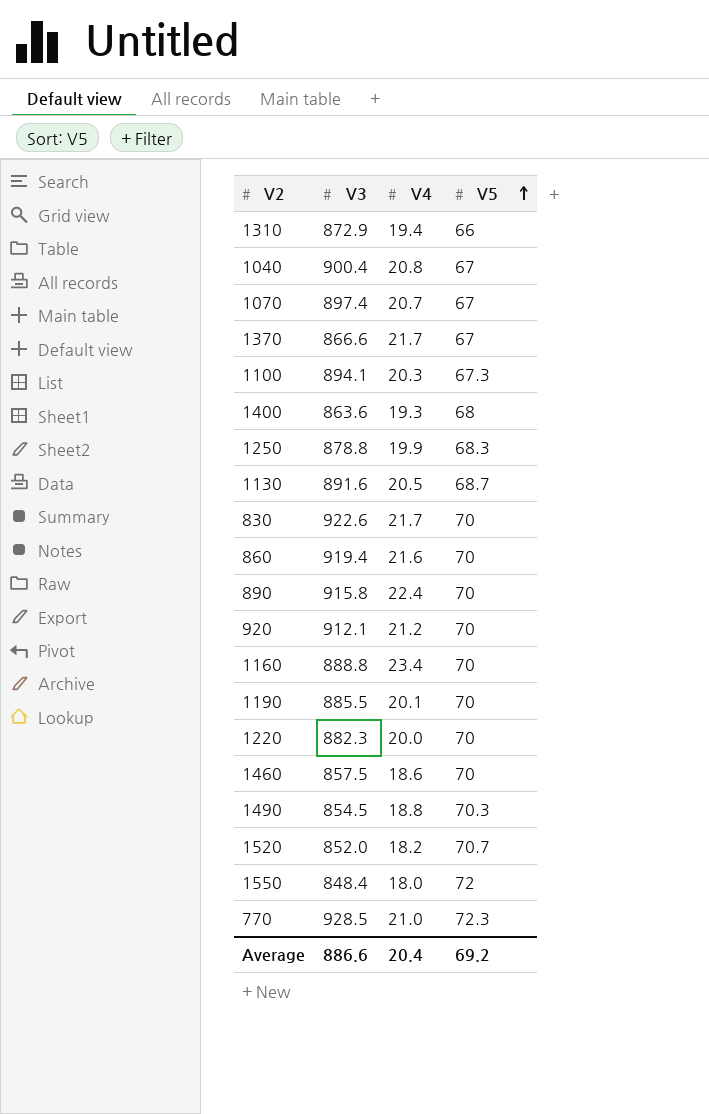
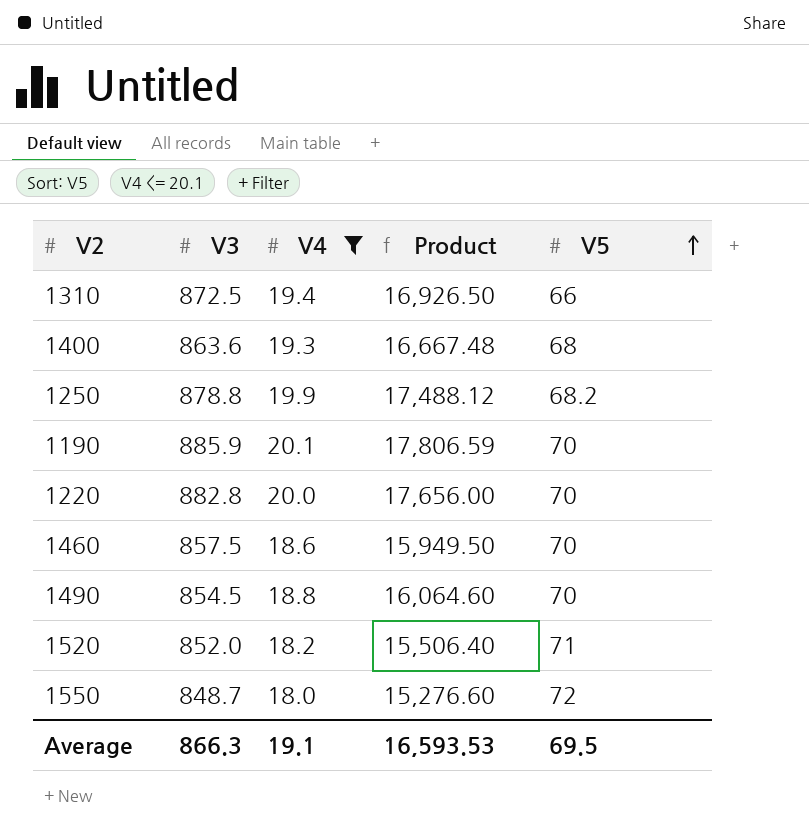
filter: none -> V4 <= 20.1
column Product | formula: none -> [V3] * [V4]
1310 | V3: 872.9 -> 872.5
1250 | V5: 68.3 -> 68.2
1190 | V3: 885.5 -> 885.9
1220 | V3: 882.3 -> 882.8
1490 | V5: 70.3 -> 70
1520 | V5: 70.7 -> 71
1550 | V3: 848.4 -> 848.7
Average | V3: 886.6 -> 866.3
Average | V4: 20.4 -> 19.1
Average | V5: 69.2 -> 69.5

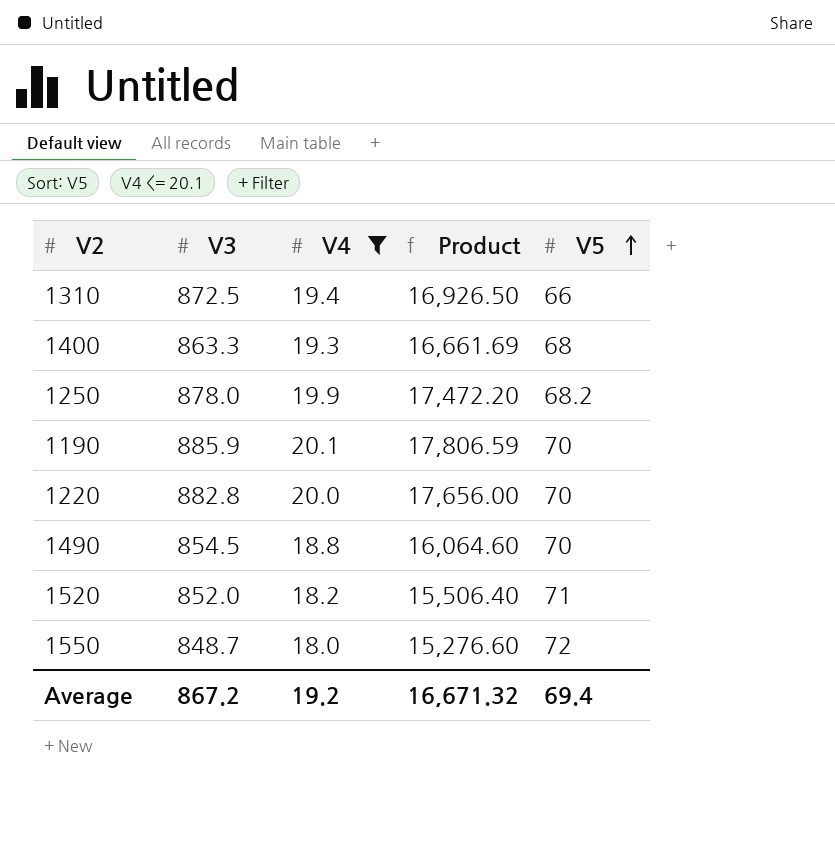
row 1460: 857.5 | 18.6 | 15,949.50 | 70 -> none
1400 | V3: 863.6 -> 863.3
1400 | Product: 16,667.48 -> 16,661.69
1250 | V3: 878.8 -> 878.0
1250 | Product: 17,488.12 -> 17,472.20
Average | V3: 866.3 -> 867.2
Average | V4: 19.1 -> 19.2
Average | Product: 16,593.53 -> 16,671.32
Average | V5: 69.5 -> 69.4

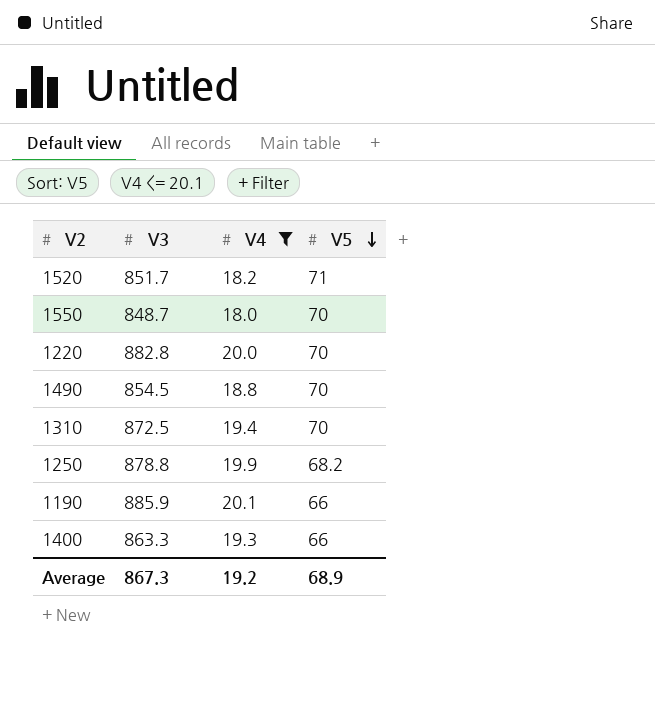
row order: V5 ascending -> V5 descending
column Product | formula: [V3] * [V4] -> none
1520 | V3: 852.0 -> 851.7
1550 | V5: 72 -> 70
1310 | V5: 66 -> 70
1250 | V3: 878.0 -> 878.8
1190 | V5: 70 -> 66
1400 | V5: 68 -> 66
Average | V3: 867.2 -> 867.3
Average | V5: 69.4 -> 68.9

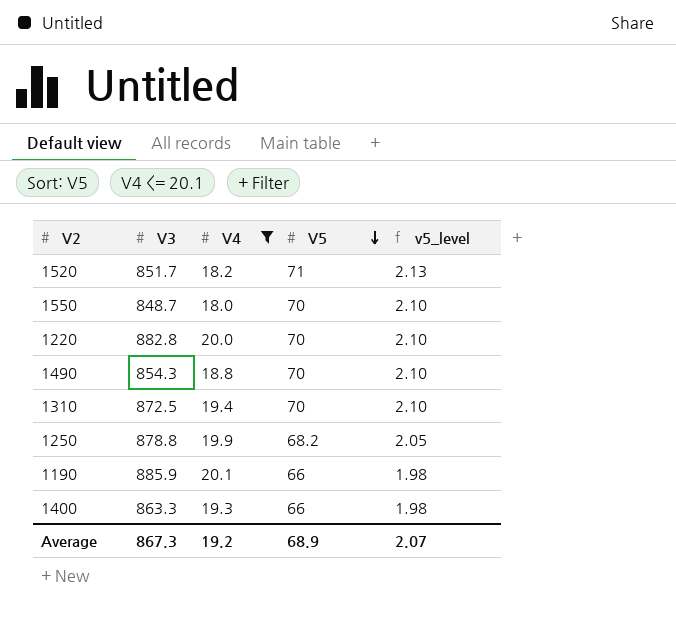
column v5_level | formula: none -> [V5] * 0.03
1490 | V3: 854.5 -> 854.3

